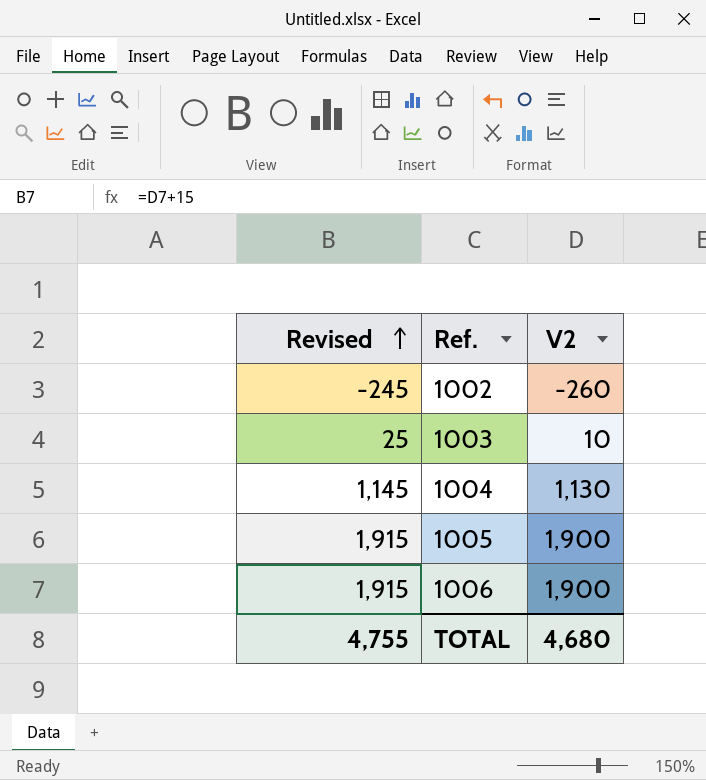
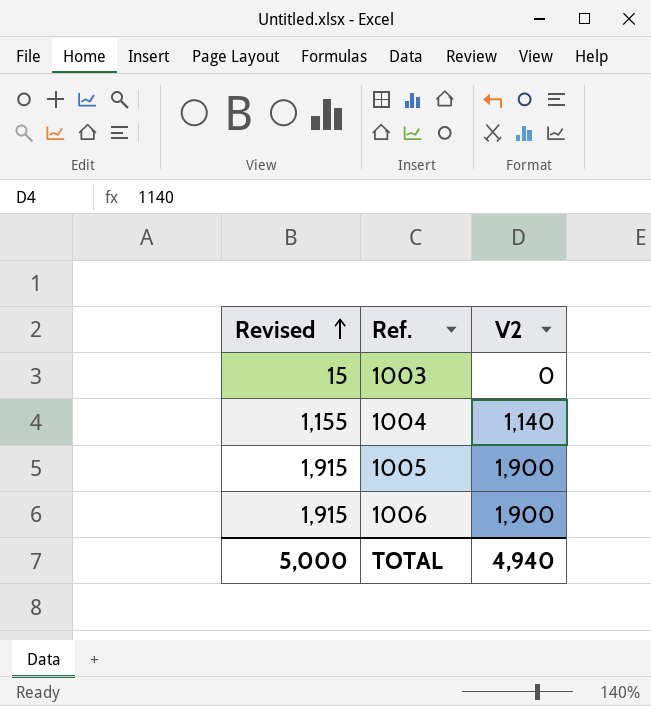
row 1002: -245 | -260 -> none
1003 | Revised: 25 -> 15
1003 | V2: 10 -> 0
1004 | Revised: 1,145 -> 1,155
1004 | V2: 1,130 -> 1,140
TOTAL | Revised: 4,755 -> 5,000
TOTAL | V2: 4,680 -> 4,940

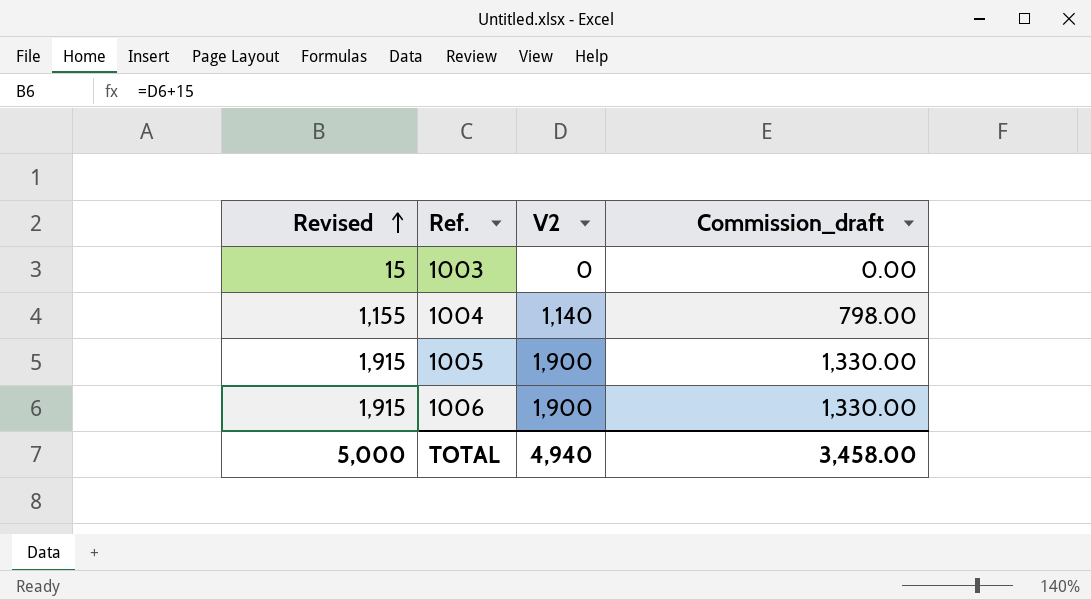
column Commission_draft | formula: none -> [V2] * 0.7

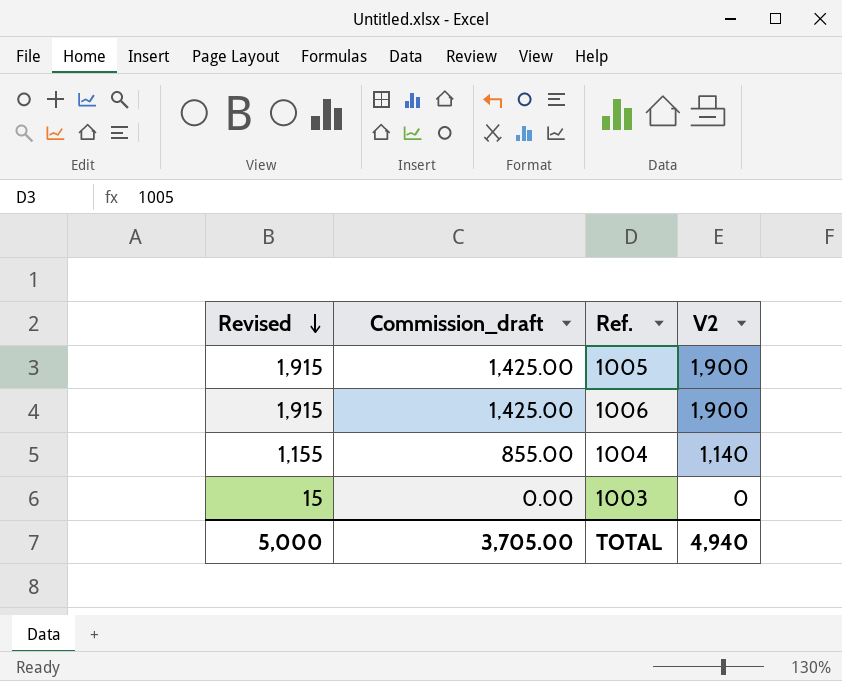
row order: Revised ascending -> Revised descending
column Commission_draft | formula: [V2] * 0.7 -> [V2] * 0.75
column Commission_draft | position: 4 -> 2
TOTAL | Commission_draft: 3,458.00 -> 3,705.00

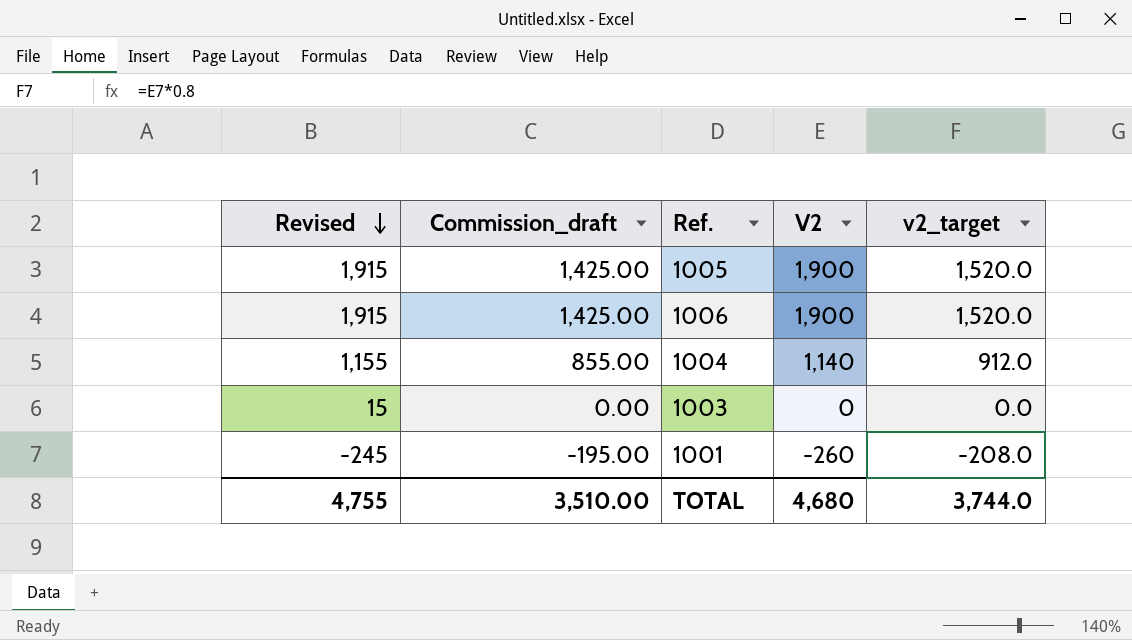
column v2_target | formula: none -> [V2] * 0.8
row 1001: none -> -245 | -195.00 | -260 | -208.0
TOTAL | Revised: 5,000 -> 4,755
TOTAL | Commission_draft: 3,705.00 -> 3,510.00
TOTAL | V2: 4,940 -> 4,680

